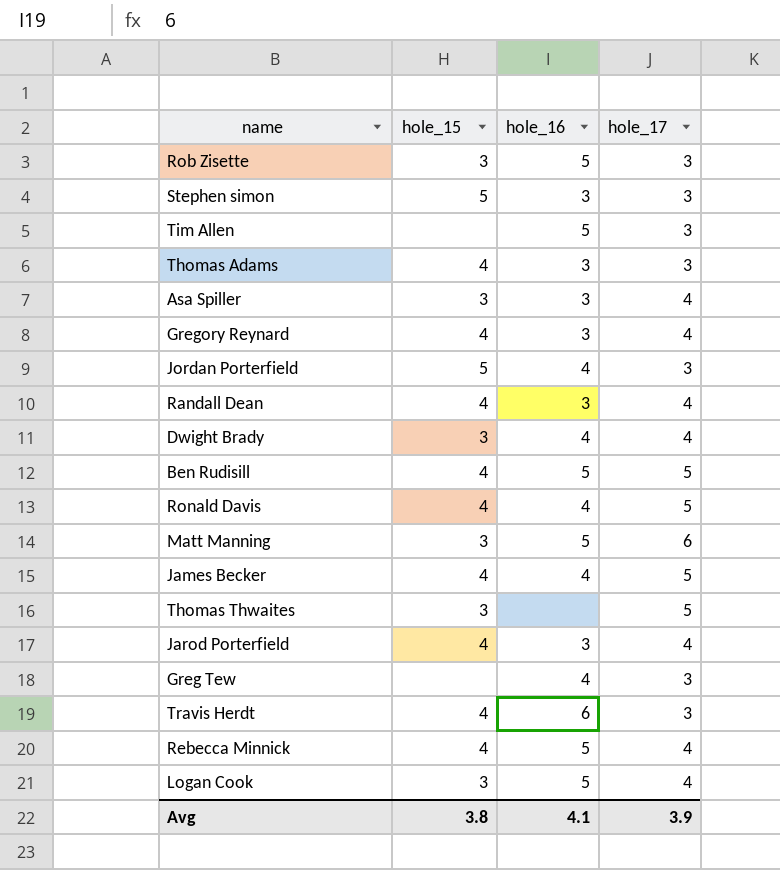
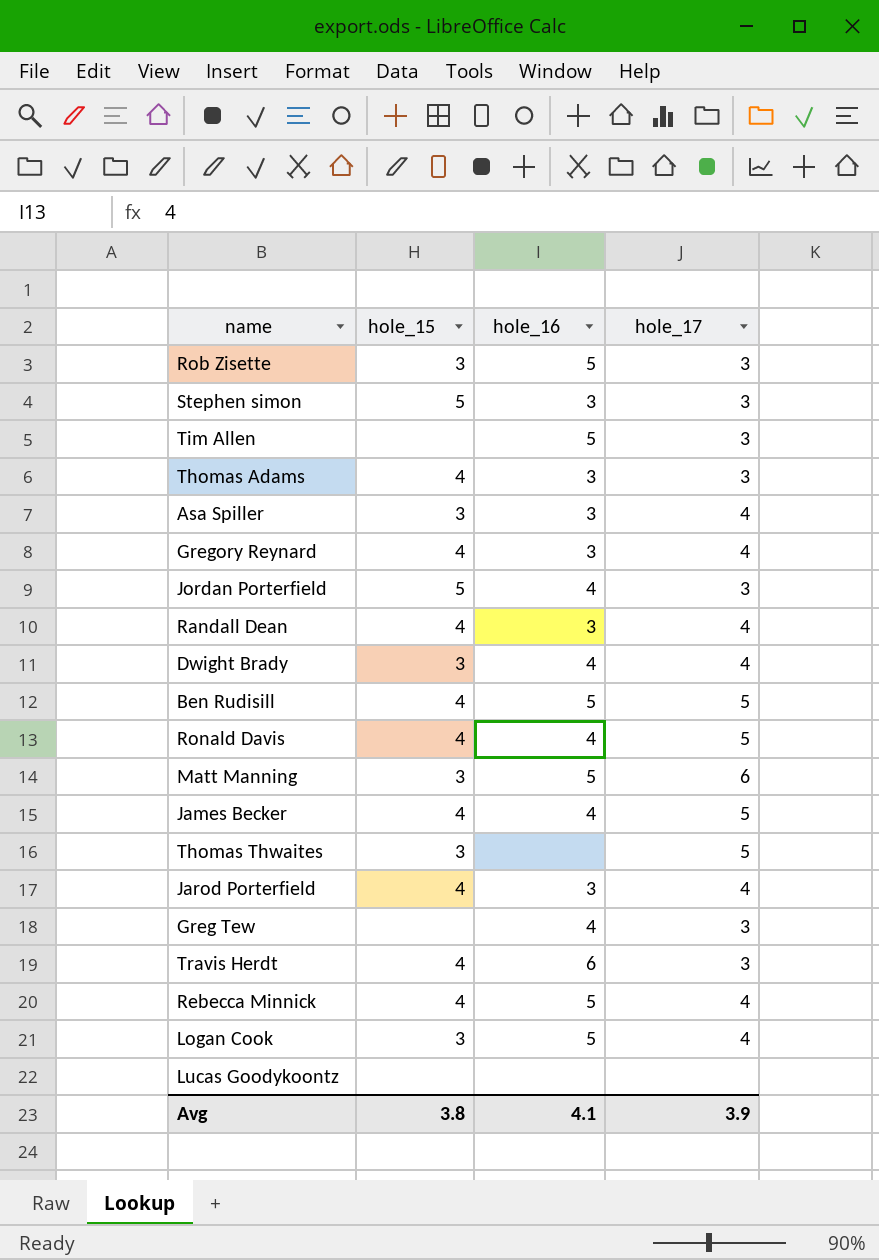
row Lucas Goodykoontz: none -> none | none | none

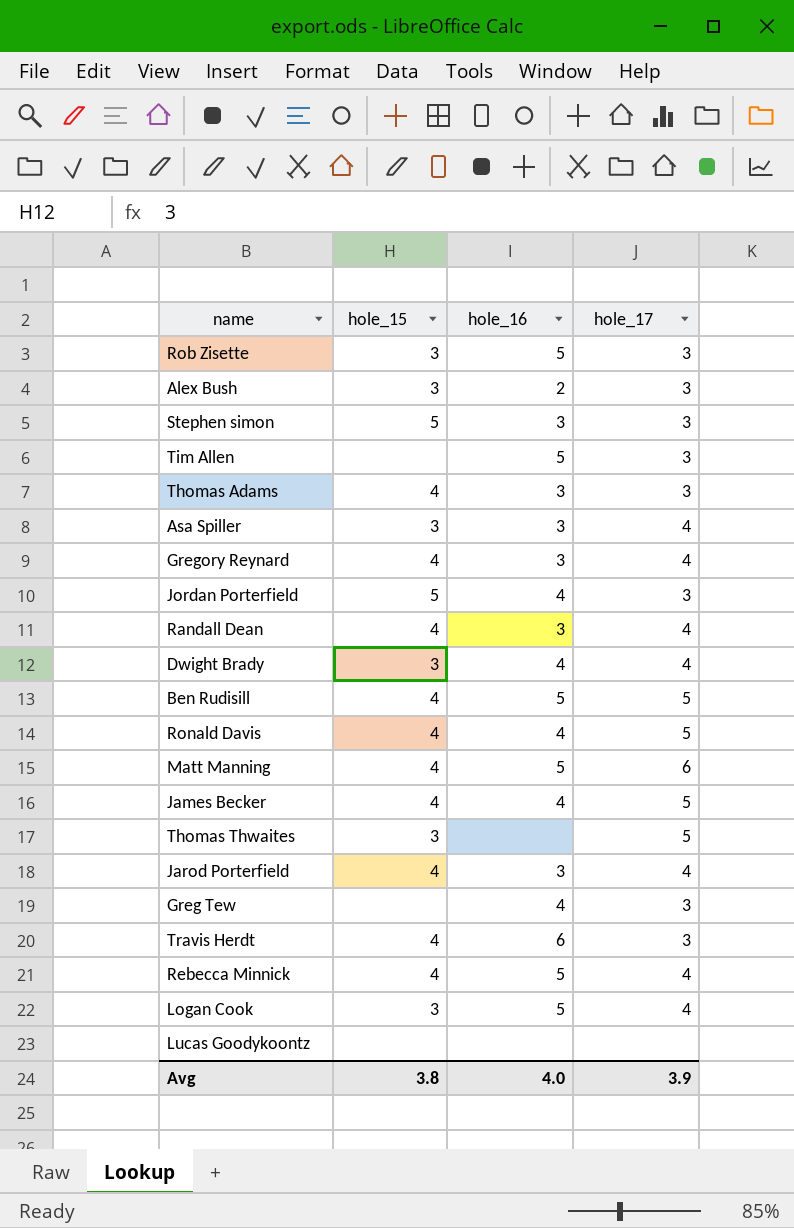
row Alex Bush: none -> 3 | 2 | 3
Matt Manning | hole_15: 3 -> 4
Avg | hole_16: 4.1 -> 4.0

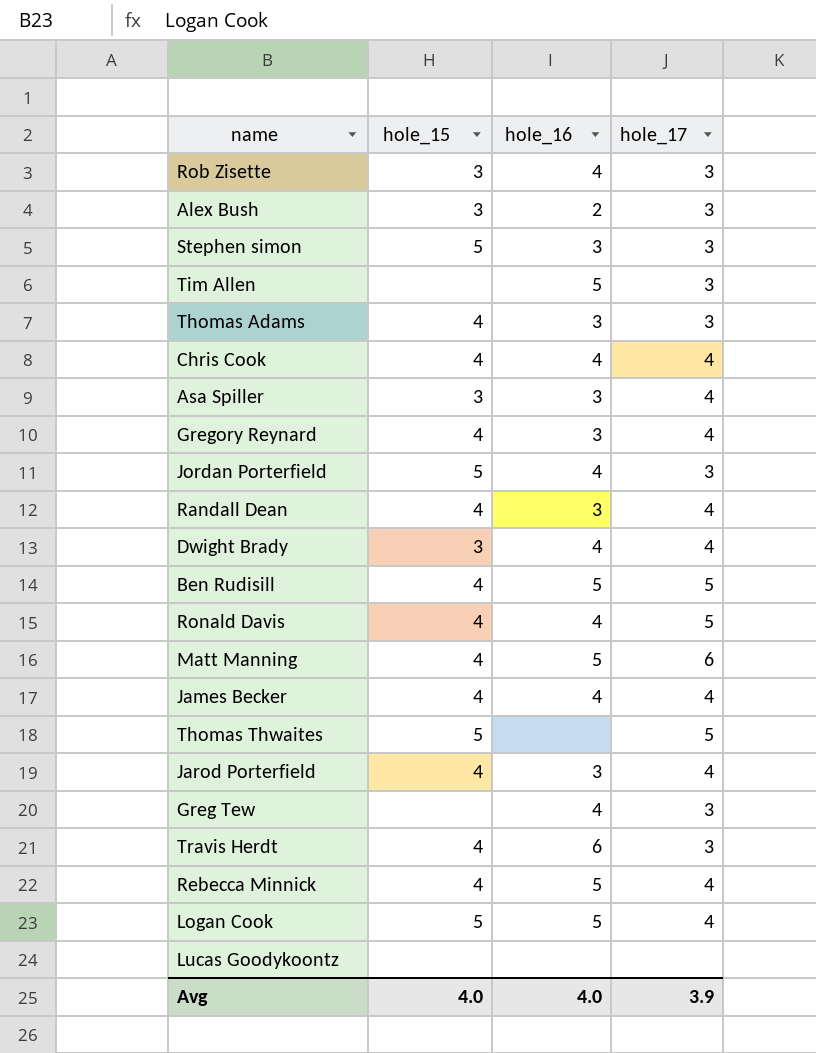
Rob Zisette | hole_16: 5 -> 4
row Chris Cook: none -> 4 | 4 | 4
James Becker | hole_17: 5 -> 4
Thomas Thwaites | hole_15: 3 -> 5
Logan Cook | hole_15: 3 -> 5
Avg | hole_15: 3.8 -> 4.0

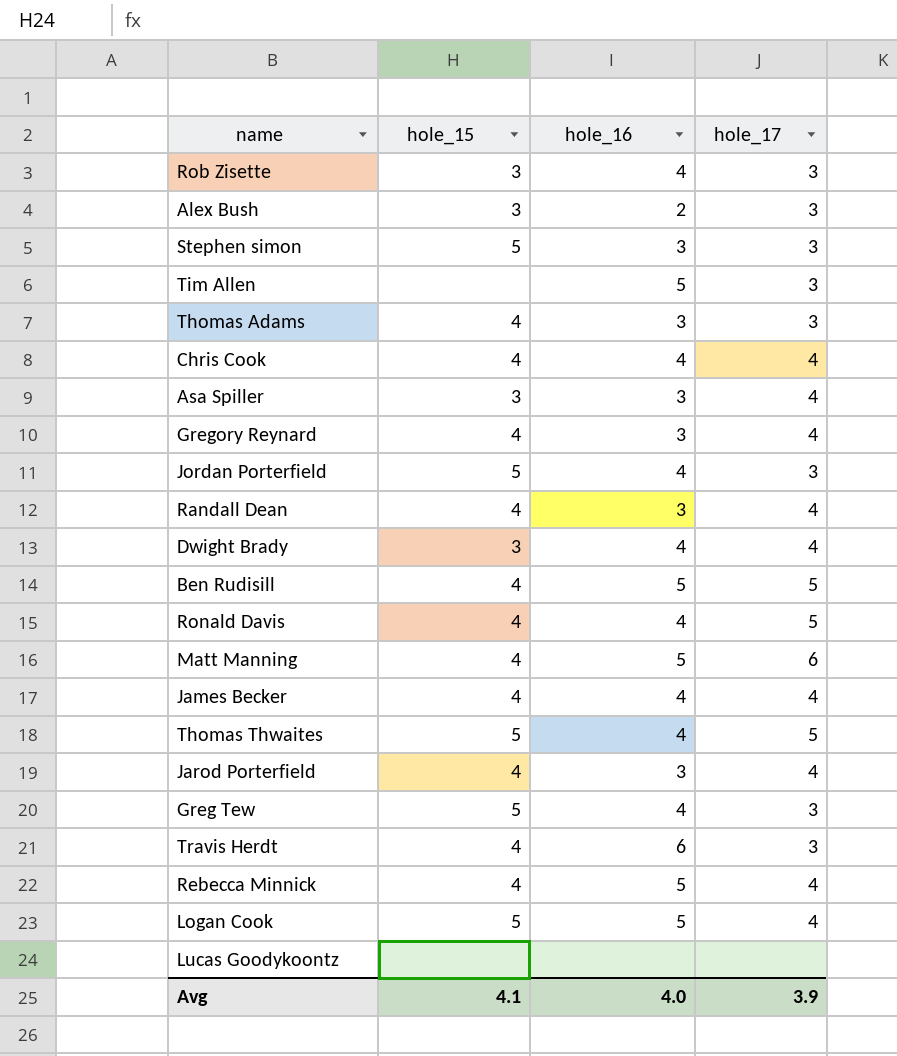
Thomas Thwaites | hole_16: none -> 4
Greg Tew | hole_15: none -> 5
Avg | hole_15: 4.0 -> 4.1

